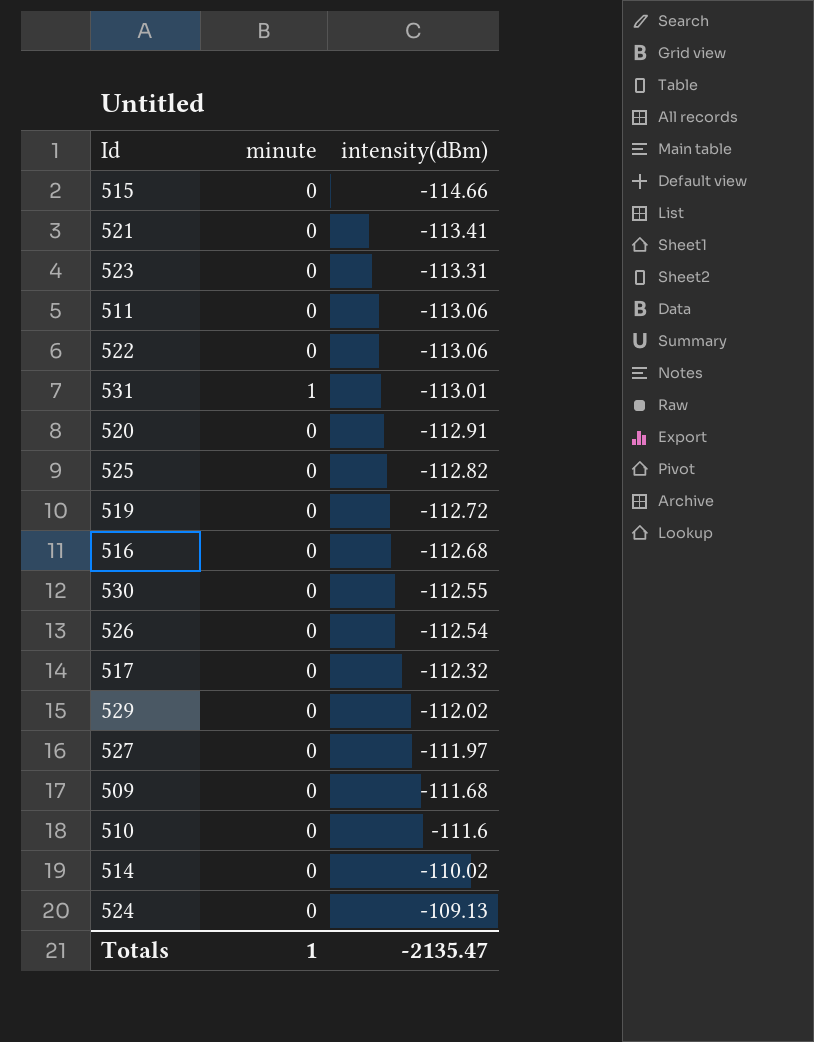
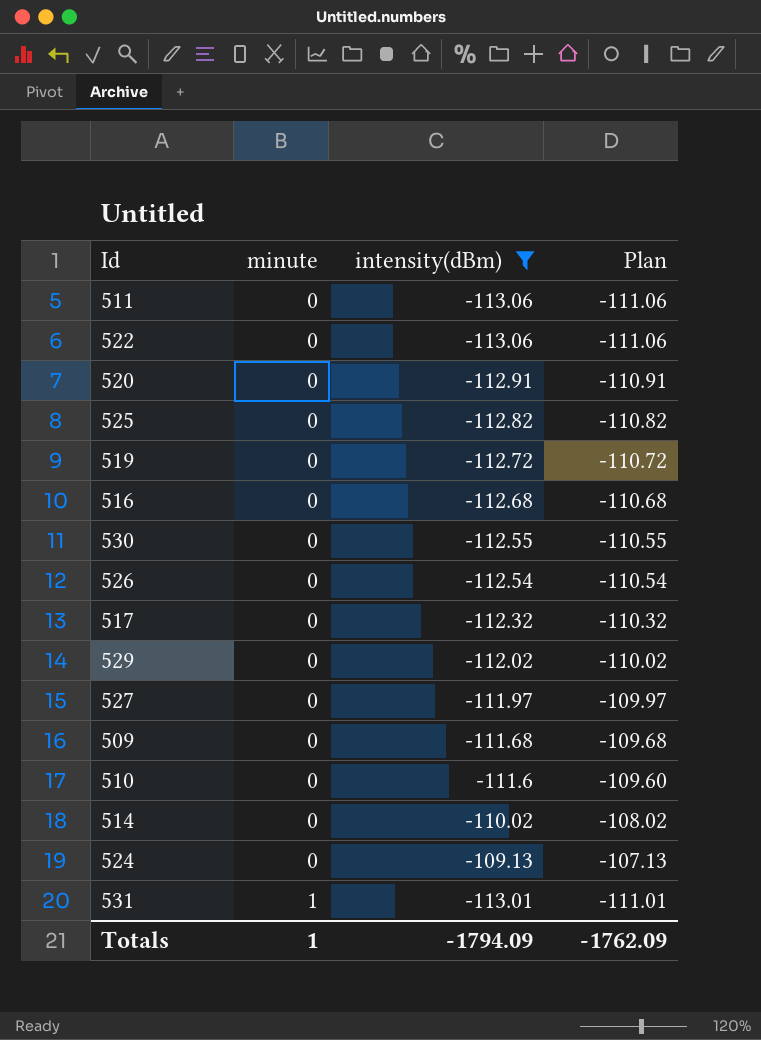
filter: none -> intensity(dBm) >= -113.06
row order: intensity(dBm) ascending -> minute ascending
column Plan | formula: none -> [intensity(dBm)] + 2
Totals | intensity(dBm): -2135.47 -> -1794.09

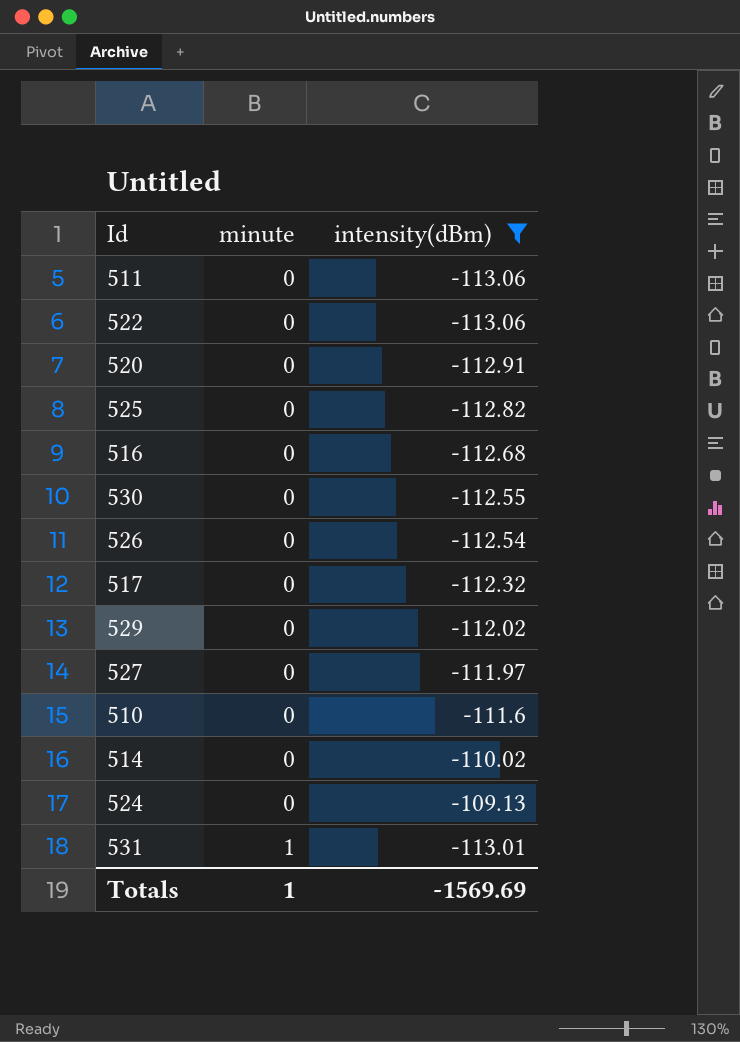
column Plan | formula: [intensity(dBm)] + 2 -> none
row 519: 0 | -112.72 | -110.72 -> none
row 509: 0 | -111.68 | -109.68 -> none
Totals | intensity(dBm): -1794.09 -> -1569.69

